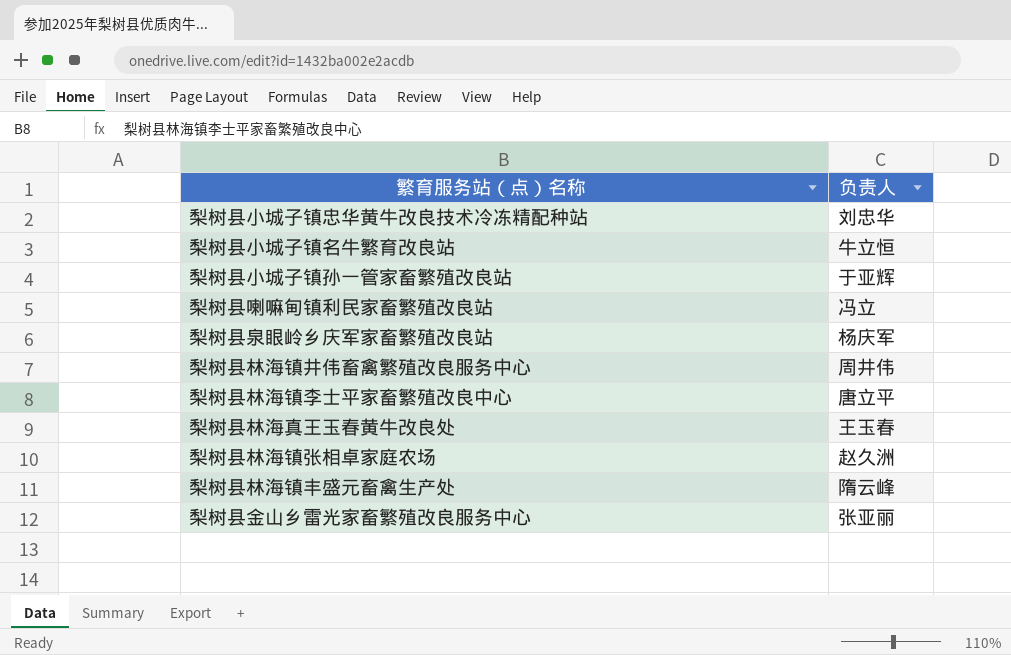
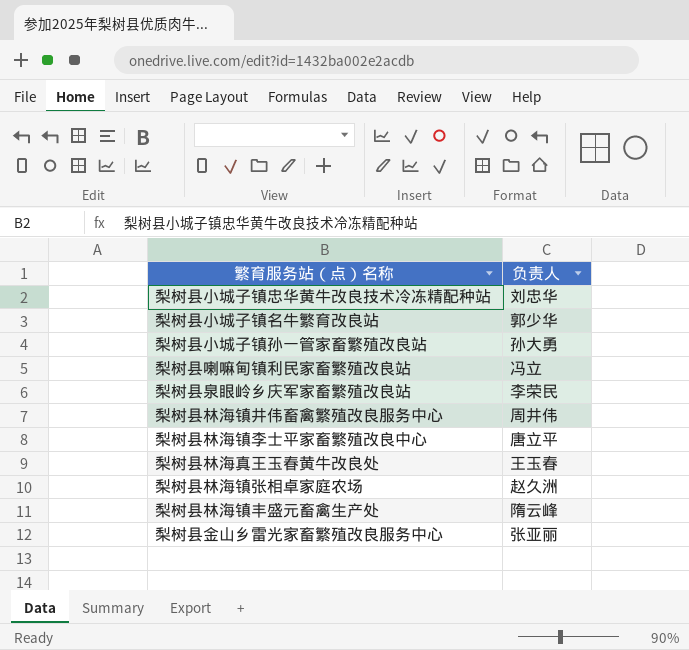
梨树县小城子镇名牛繁育改良站 | 负责人: 牛立恒 -> 郭少华
梨树县小城子镇孙一管家畜繁殖改良站 | 负责人: 于亚辉 -> 孙大勇
梨树县泉眼岭乡庆军家畜繁殖改良站 | 负责人: 杨庆军 -> 李荣民

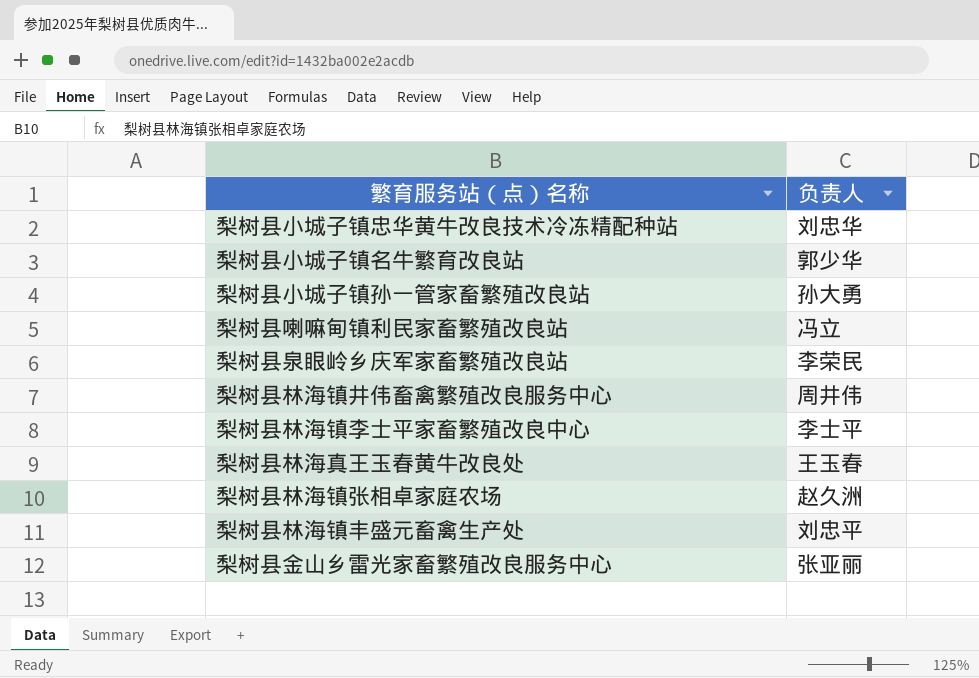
梨树县林海镇李士平家畜繁殖改良中心 | 负责人: 唐立平 -> 李士平
梨树县林海镇丰盛元畜禽生产处 | 负责人: 隋云峰 -> 刘忠平

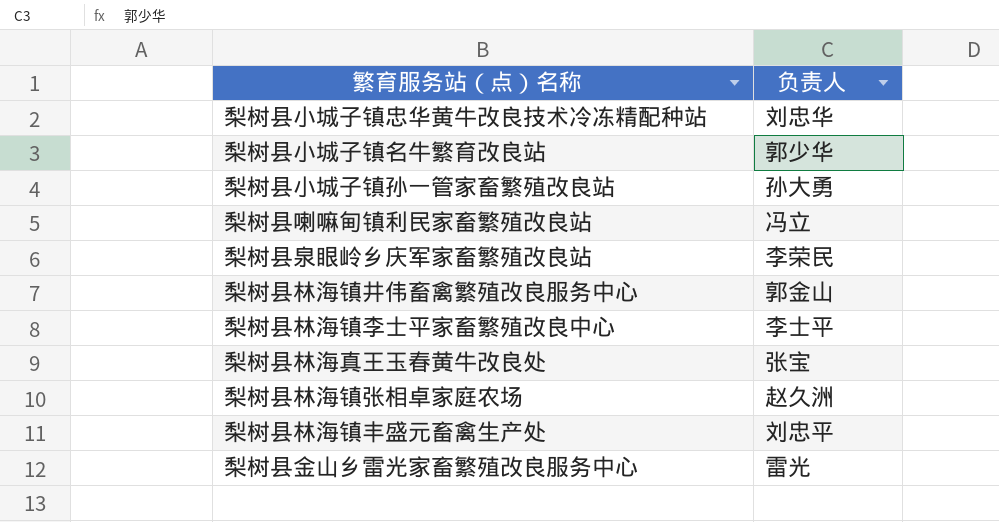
梨树县林海镇井伟畜禽繁殖改良服务中心 | 负责人: 周井伟 -> 郭金山
梨树县林海真王玉春黄牛改良处 | 负责人: 王玉春 -> 张宝
梨树县金山乡雷光家畜繁殖改良服务中心 | 负责人: 张亚丽 -> 雷光

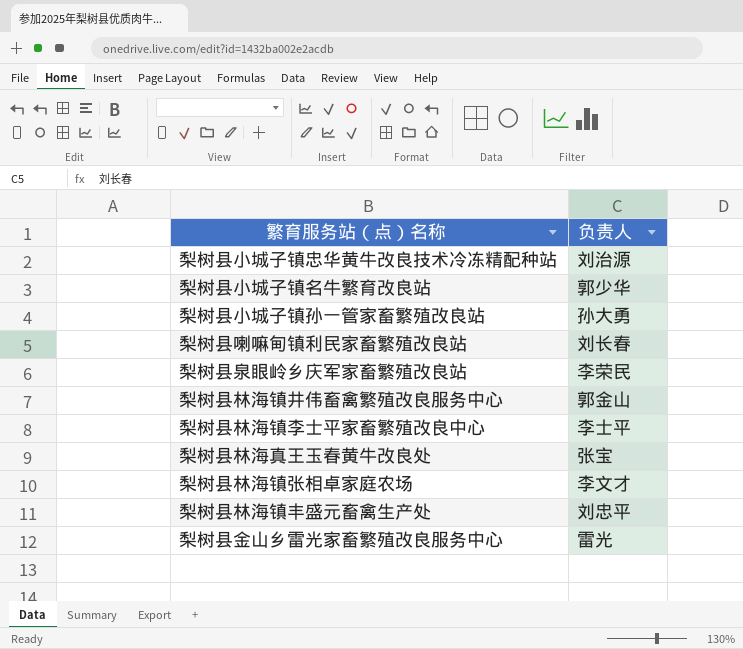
梨树县小城子镇忠华黄牛改良技术冷冻精配种站 | 负责人: 刘忠华 -> 刘治源
梨树县喇嘛甸镇利民家畜繁殖改良站 | 负责人: 冯立 -> 刘长春
梨树县林海镇张相卓家庭农场 | 负责人: 赵久洲 -> 李文才

